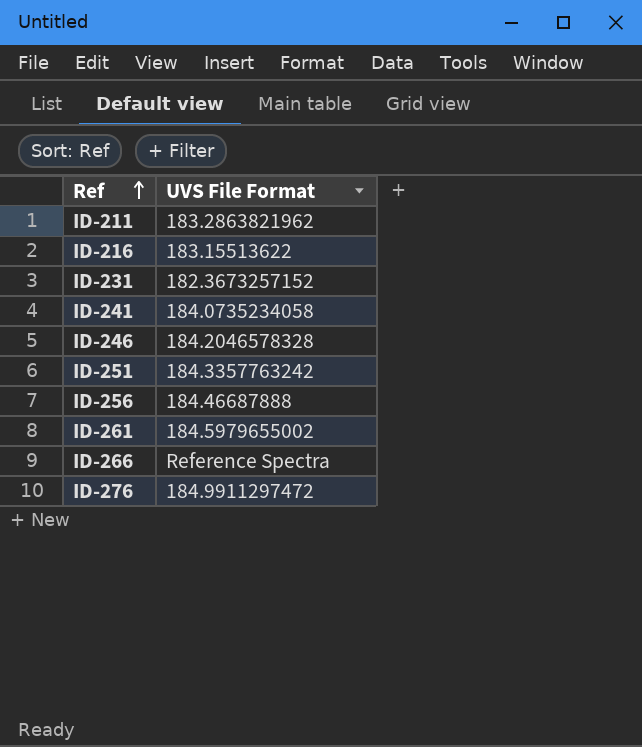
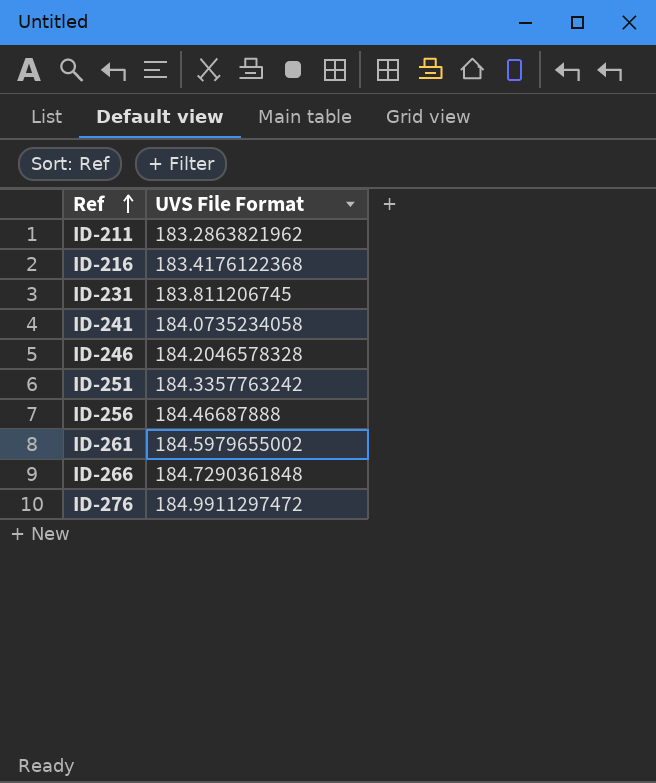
ID-216 | UVS File Format: 183.15513622 -> 183.4176122368
ID-231 | UVS File Format: 182.3673257152 -> 183.811206745
ID-266 | UVS File Format: Reference Spectra -> 184.7290361848

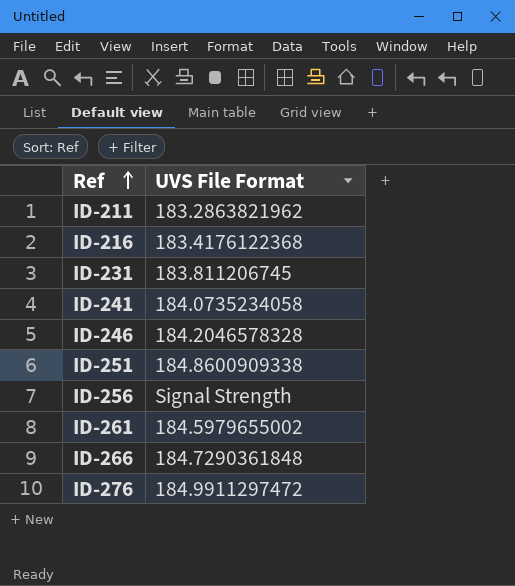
ID-251 | UVS File Format: 184.3357763242 -> 184.8600909338
ID-256 | UVS File Format: 184.46687888 -> Signal Strength

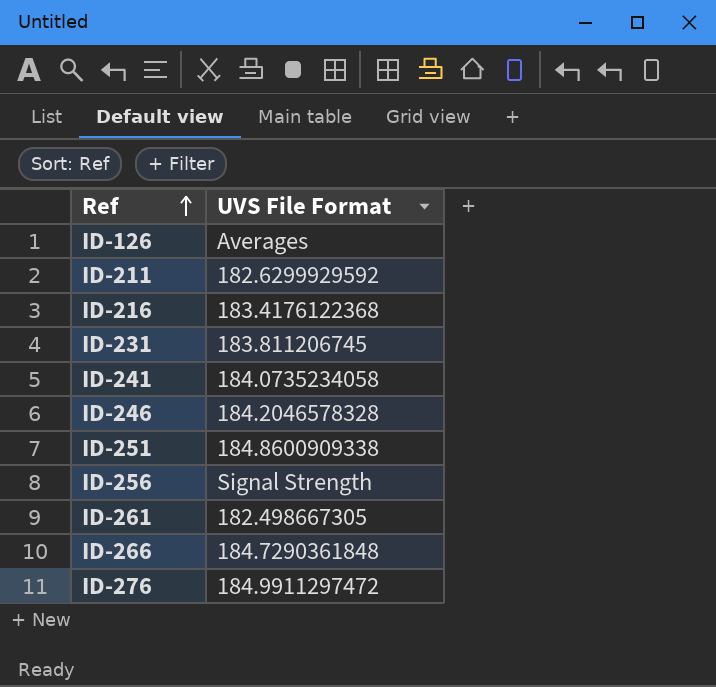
row ID-126: none -> Averages
ID-211 | UVS File Format: 183.2863821962 -> 182.6299929592
ID-261 | UVS File Format: 184.5979655002 -> 182.498667305

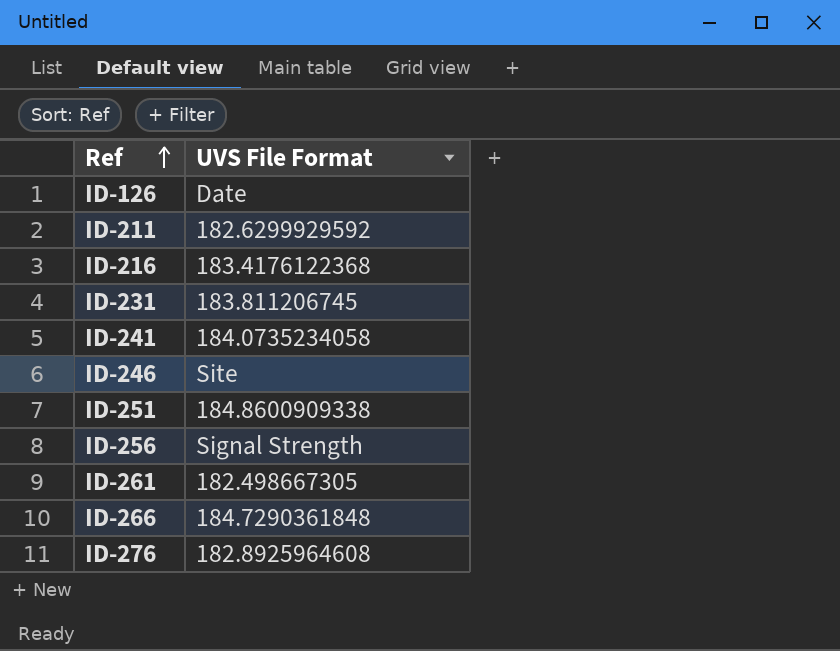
ID-126 | UVS File Format: Averages -> Date
ID-246 | UVS File Format: 184.2046578328 -> Site
ID-276 | UVS File Format: 184.9911297472 -> 182.8925964608

